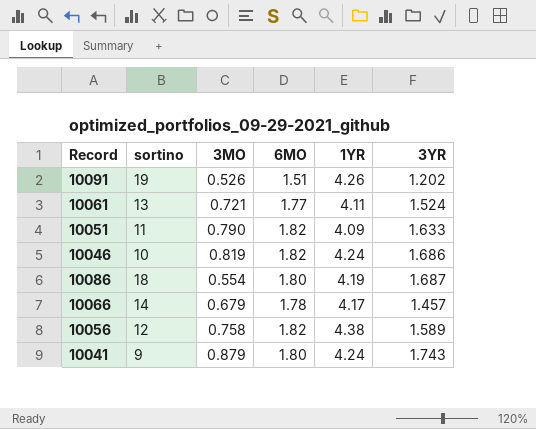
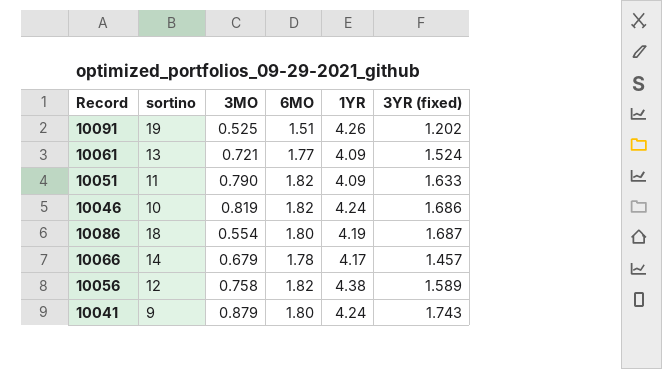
column name: 3YR -> 3YR (fixed)
10091 | 3MO: 0.526 -> 0.525
10061 | 1YR: 4.11 -> 4.09

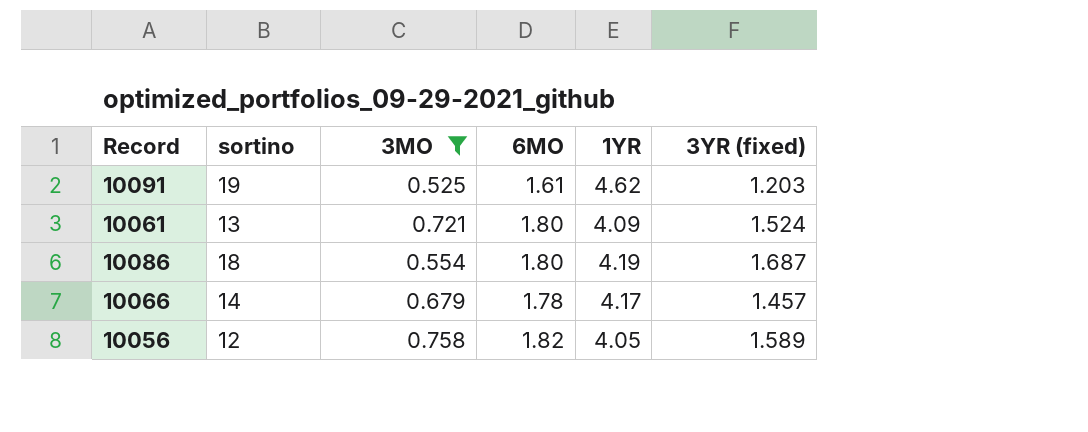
filter: none -> 3MO <= 0.758
10091 | 6MO: 1.51 -> 1.61
10091 | 1YR: 4.26 -> 4.62
10091 | 3YR (fixed): 1.202 -> 1.203
10061 | 6MO: 1.77 -> 1.80
10056 | 1YR: 4.38 -> 4.05

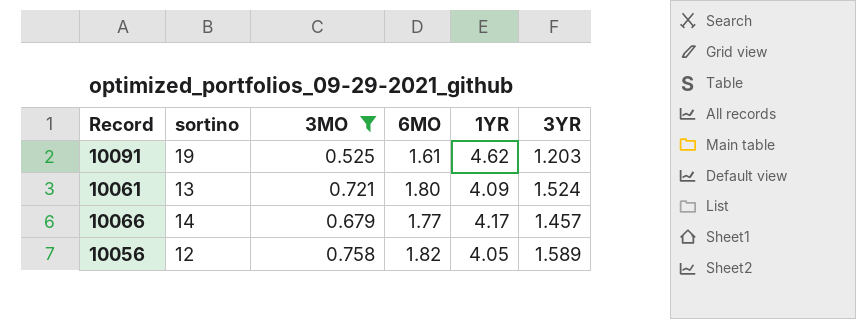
column name: 3YR (fixed) -> 3YR
row 10086: 18 | 0.554 | 1.80 | 4.19 | 1.687 -> none
10066 | 6MO: 1.78 -> 1.77

